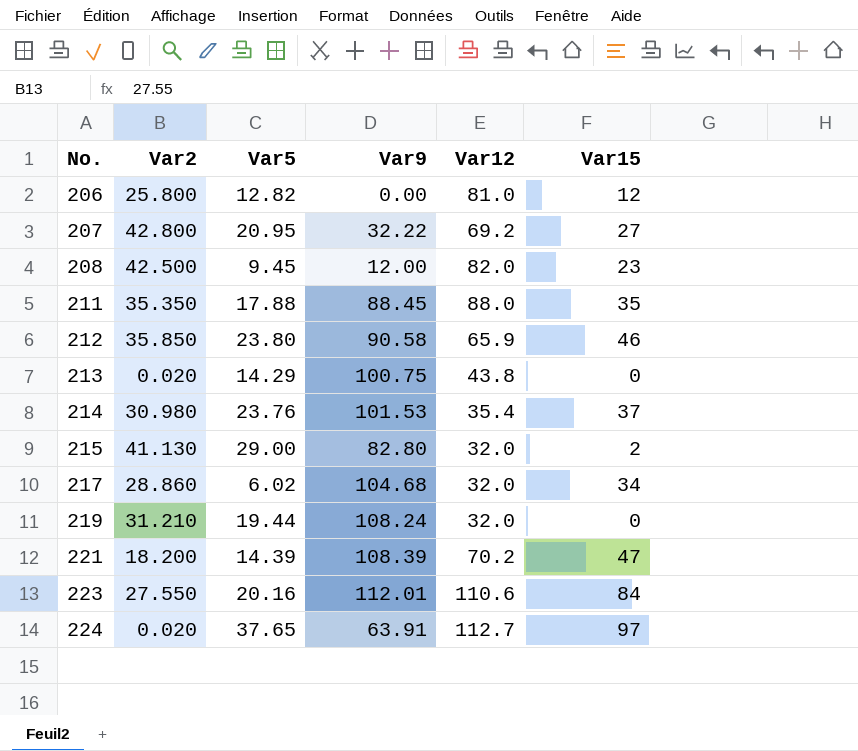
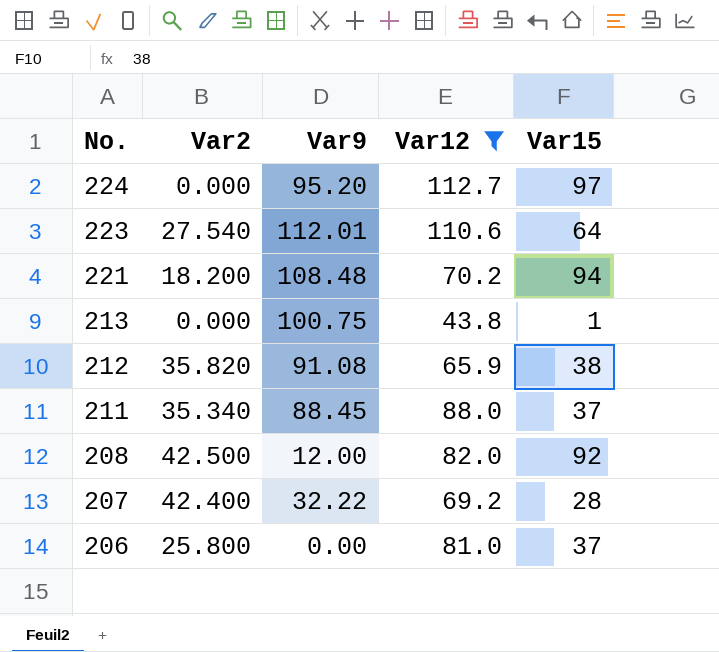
filter: none -> Var12 >= 43.8
row order: No. ascending -> No. descending
column Var5 | position: 3 -> none
224 | Var2: 0.020 -> 0.000
224 | Var9: 63.91 -> 95.20
223 | Var2: 27.550 -> 27.540
223 | Var15: 84 -> 64
221 | Var9: 108.39 -> 108.48
221 | Var15: 47 -> 94
213 | Var2: 0.020 -> 0.000
213 | Var15: 0 -> 1
212 | Var2: 35.850 -> 35.820
212 | Var9: 90.58 -> 91.08
212 | Var15: 46 -> 38
211 | Var2: 35.350 -> 35.340
211 | Var15: 35 -> 37
208 | Var15: 23 -> 92
207 | Var2: 42.800 -> 42.400
207 | Var15: 27 -> 28
206 | Var15: 12 -> 37

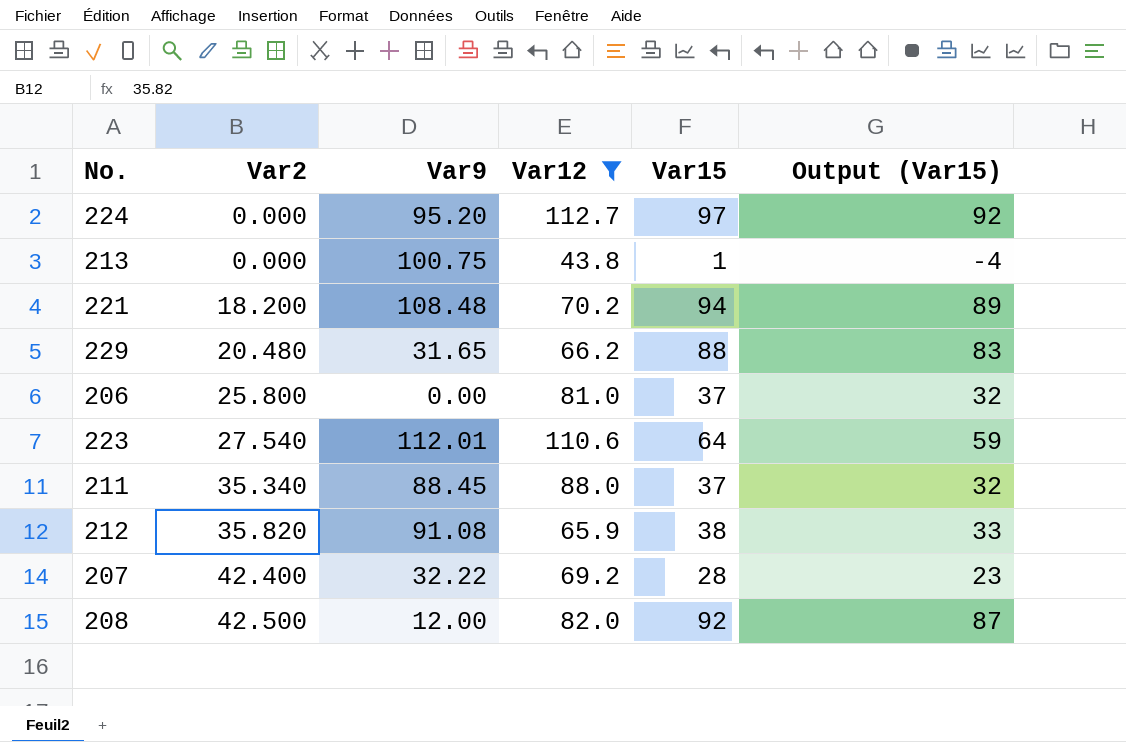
row order: No. descending -> Var2 ascending
column Output (Var15) | formula: none -> [Var15] - 5
row 229: none -> 20.480 | 31.65 | 66.2 | 88 | 83

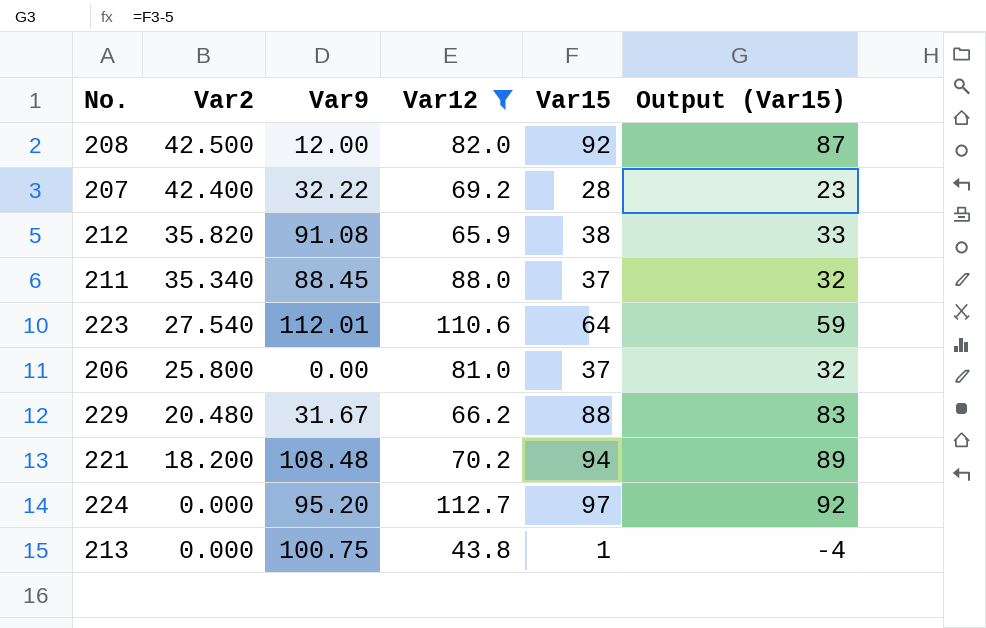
row order: Var2 ascending -> Var2 descending
229 | Var9: 31.65 -> 31.67

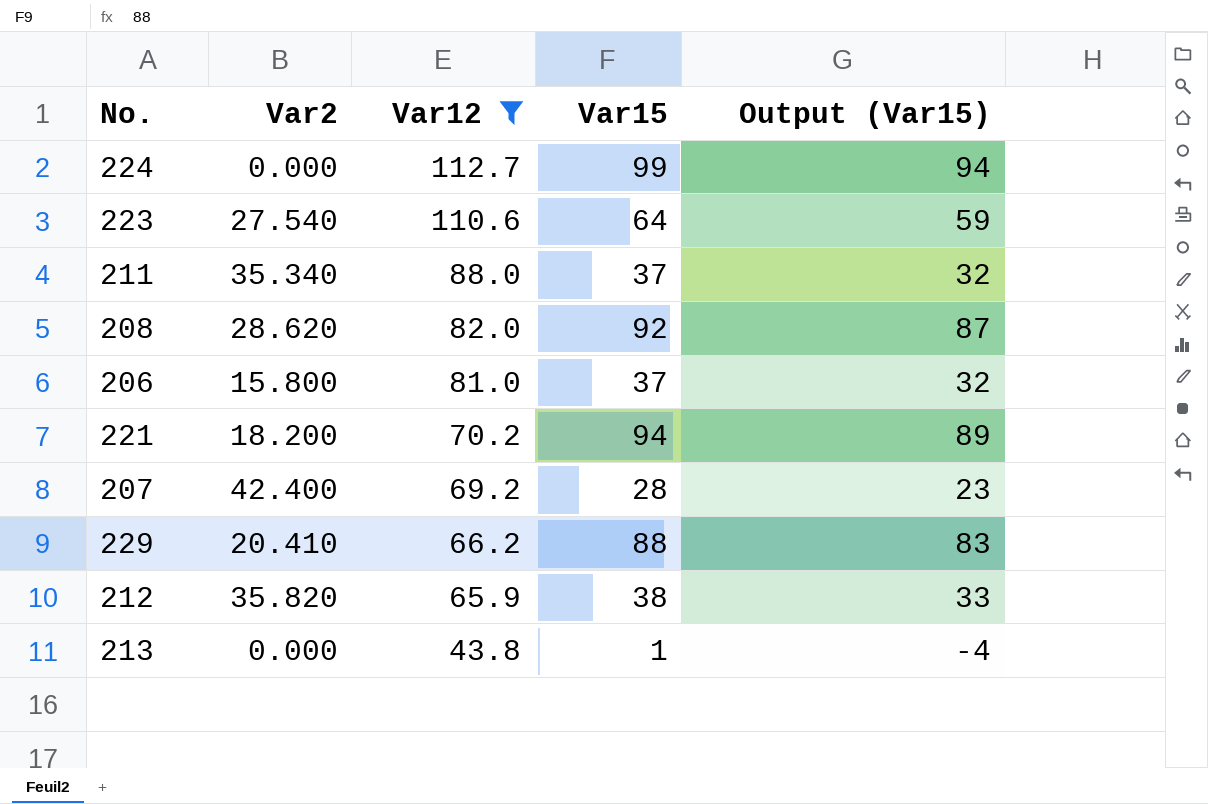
row order: Var2 descending -> Var12 descending
column Var9 | position: 3 -> none
224 | Var15: 97 -> 99
224 | Output (Var15): 92 -> 94
208 | Var2: 42.500 -> 28.620
206 | Var2: 25.800 -> 15.800
229 | Var2: 20.480 -> 20.410

